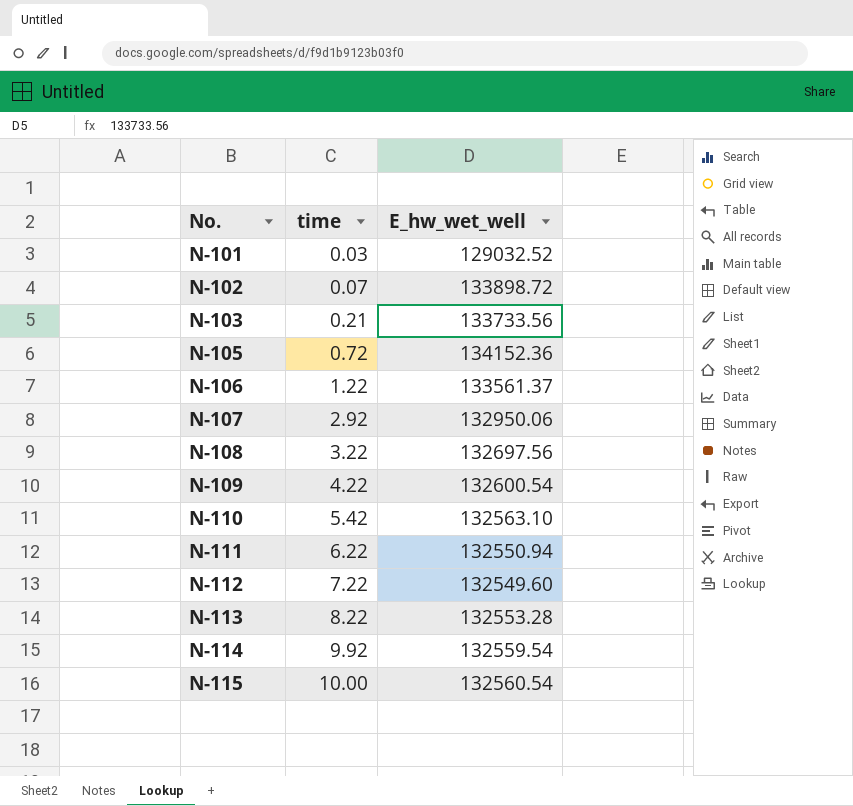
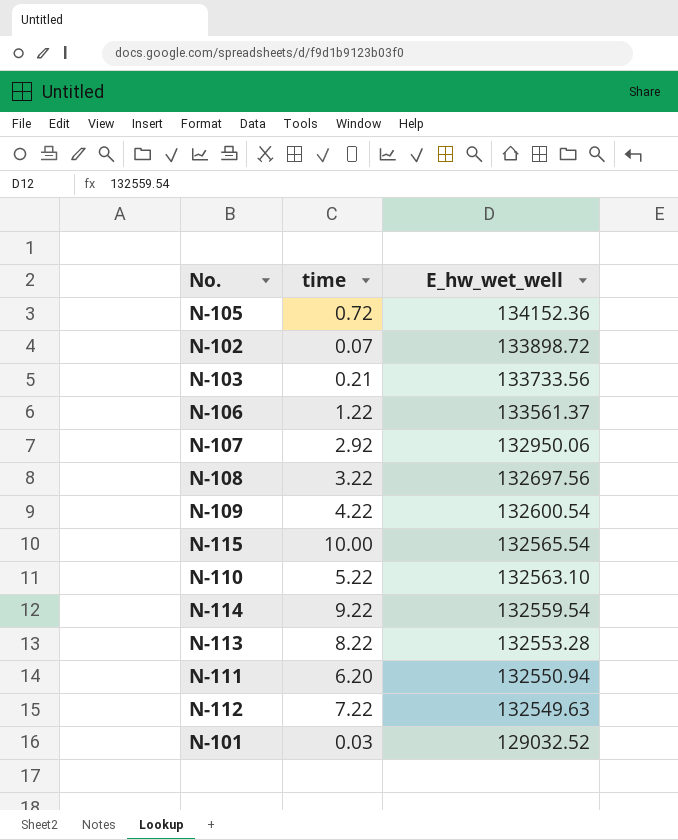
row order: No. ascending -> E_hw_wet_well descending
N-115 | E_hw_wet_well: 132560.54 -> 132565.54
N-110 | time: 5.42 -> 5.22
N-114 | time: 9.92 -> 9.22
N-111 | time: 6.22 -> 6.20
N-112 | E_hw_wet_well: 132549.60 -> 132549.63

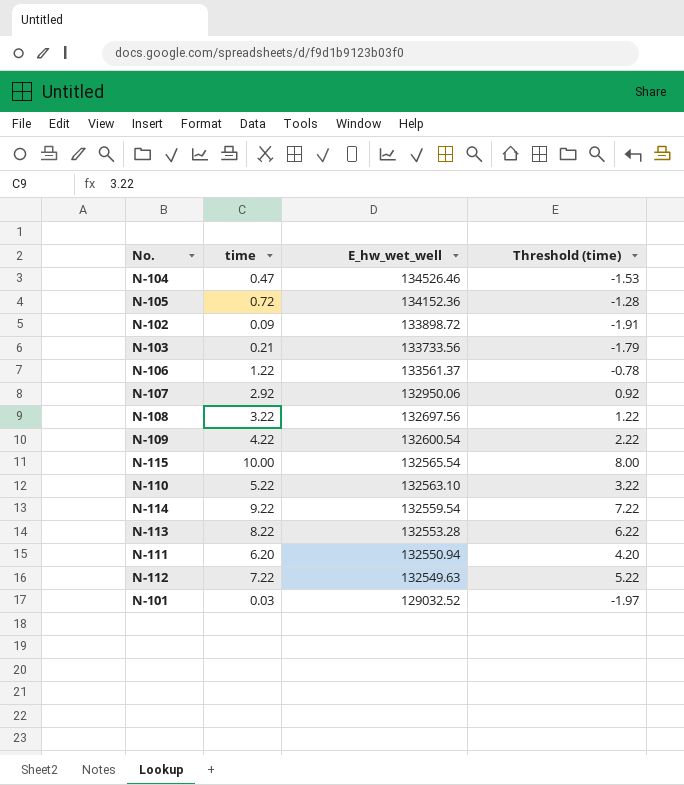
column Threshold (time) | formula: none -> [time] - 2
row N-104: none -> 0.47 | 134526.46 | -1.53
N-102 | time: 0.07 -> 0.09

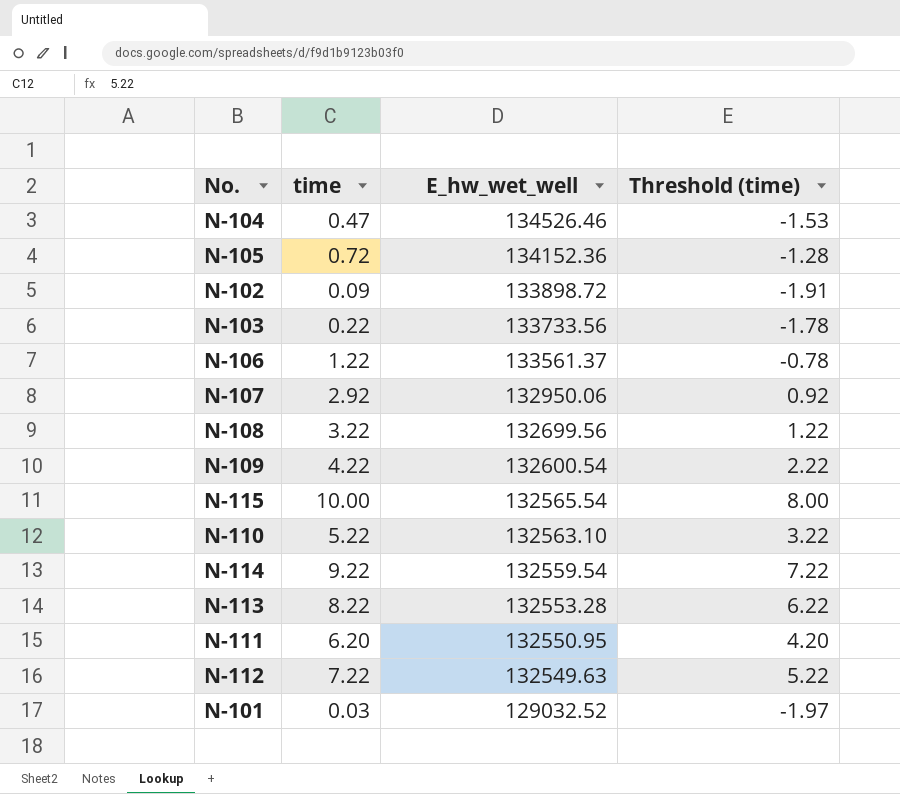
N-103 | time: 0.21 -> 0.22
N-103 | Threshold (time): -1.79 -> -1.78
N-108 | E_hw_wet_well: 132697.56 -> 132699.56
N-111 | E_hw_wet_well: 132550.94 -> 132550.95

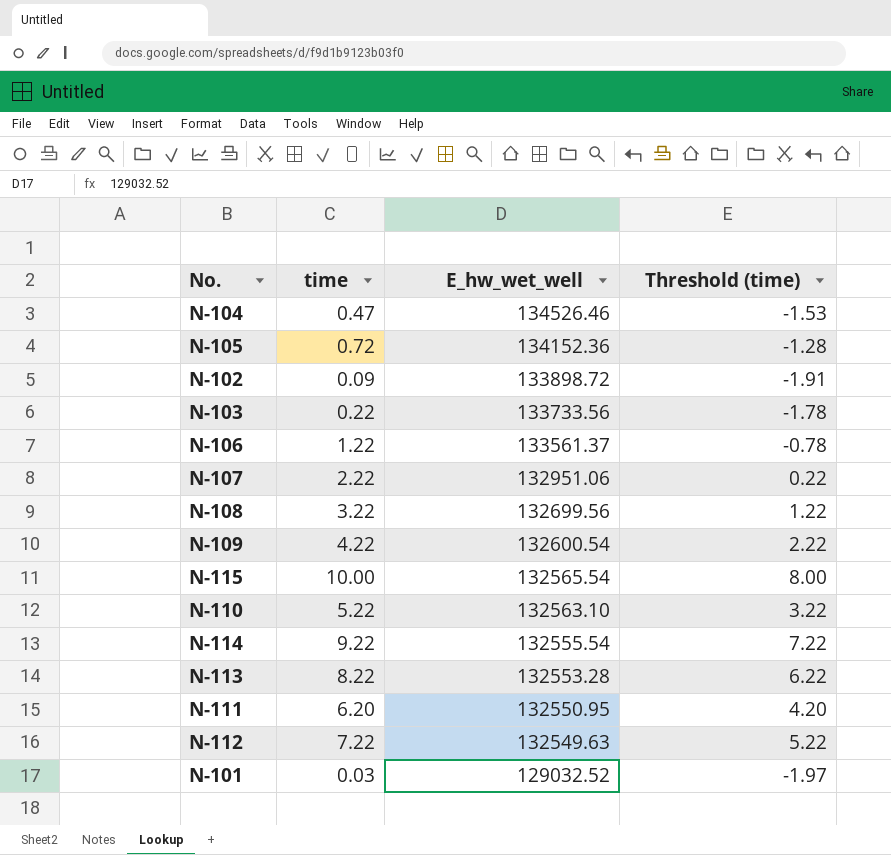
N-107 | time: 2.92 -> 2.22
N-107 | E_hw_wet_well: 132950.06 -> 132951.06
N-107 | Threshold (time): 0.92 -> 0.22
N-114 | E_hw_wet_well: 132559.54 -> 132555.54

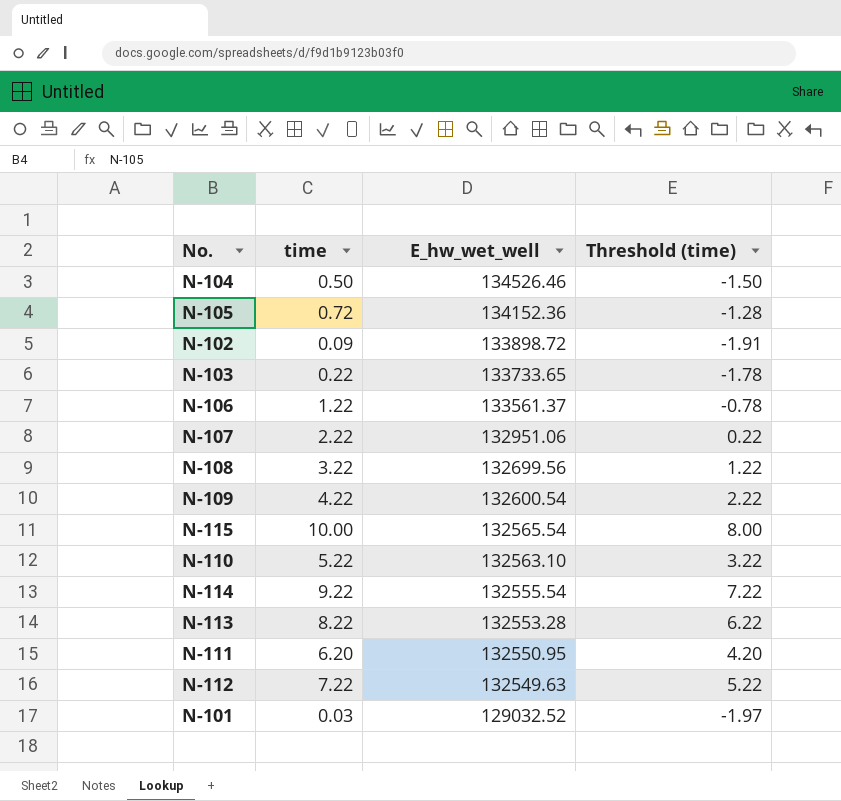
N-104 | time: 0.47 -> 0.50
N-104 | Threshold (time): -1.53 -> -1.50
N-103 | E_hw_wet_well: 133733.56 -> 133733.65

